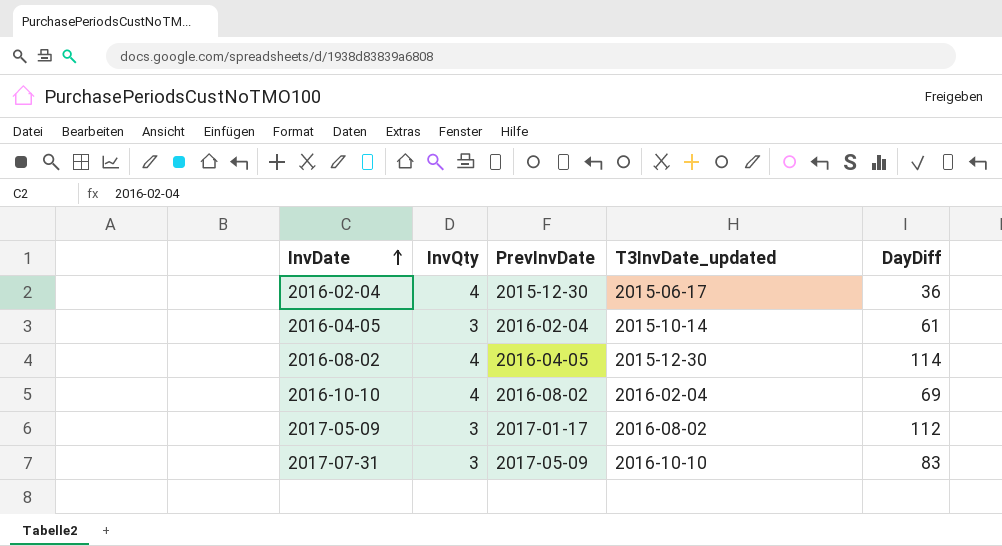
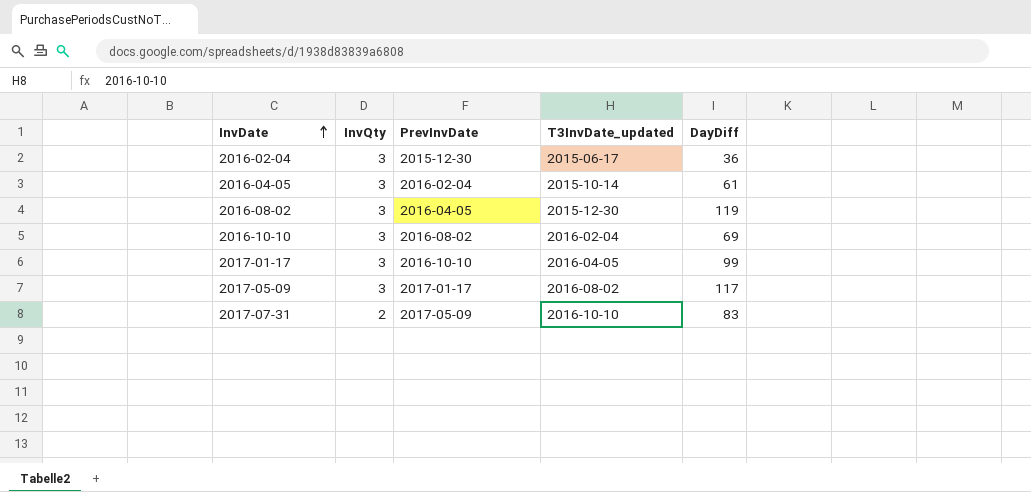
2016-02-04 | InvQty: 4 -> 3
2016-08-02 | InvQty: 4 -> 3
2016-08-02 | DayDiff: 114 -> 119
2016-10-10 | InvQty: 4 -> 3
row 2017-01-17: none -> 3 | 2016-10-10 | 2016-04-05 | 99
2017-05-09 | DayDiff: 112 -> 117
2017-07-31 | InvQty: 3 -> 2

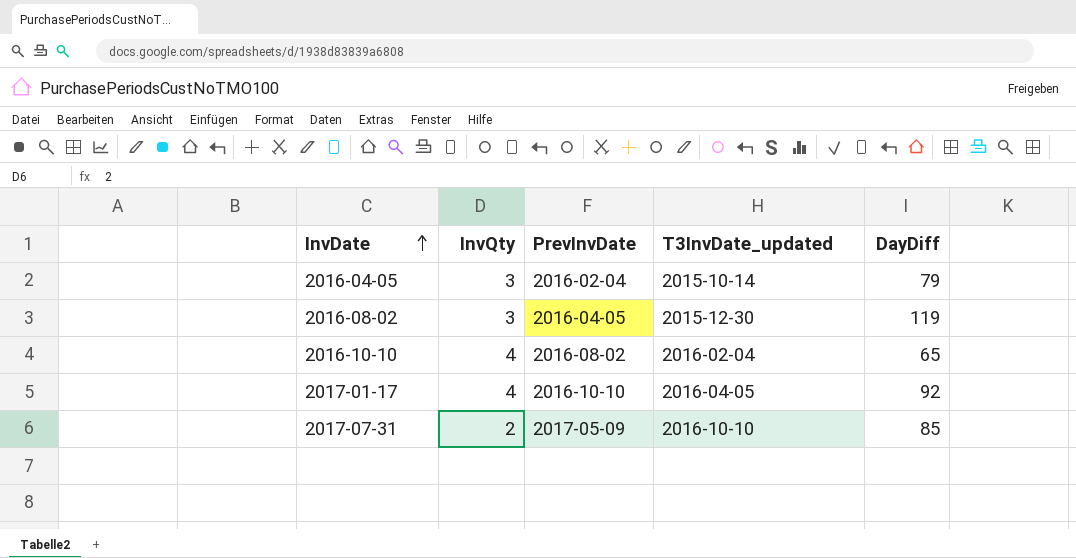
row 2016-02-04: 3 | 2015-12-30 | 2015-06-17 | 36 -> none
row 2017-05-09: 3 | 2017-01-17 | 2016-08-02 | 117 -> none
2016-04-05 | DayDiff: 61 -> 79
2016-10-10 | InvQty: 3 -> 4
2016-10-10 | DayDiff: 69 -> 65
2017-01-17 | InvQty: 3 -> 4
2017-01-17 | DayDiff: 99 -> 92
2017-07-31 | DayDiff: 83 -> 85

